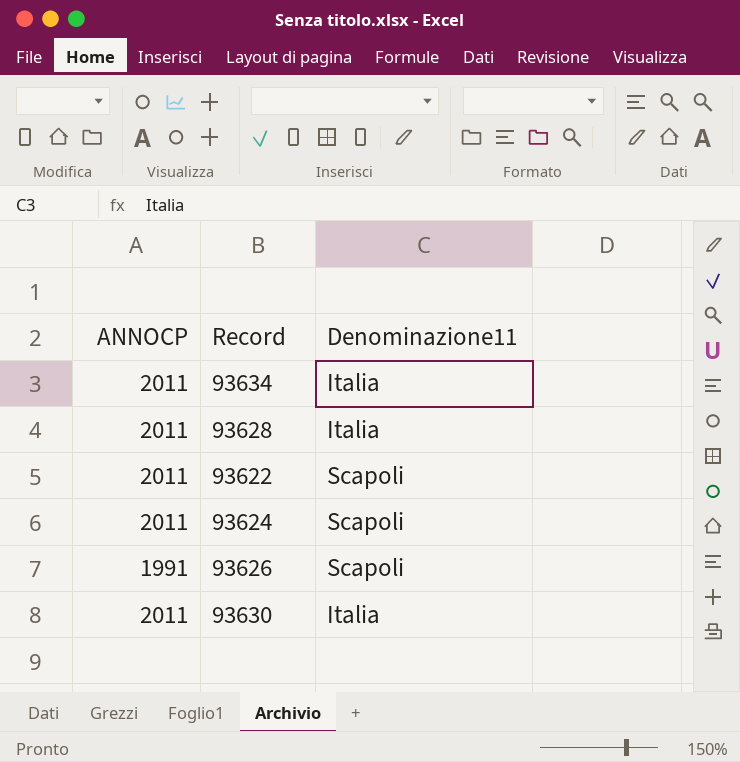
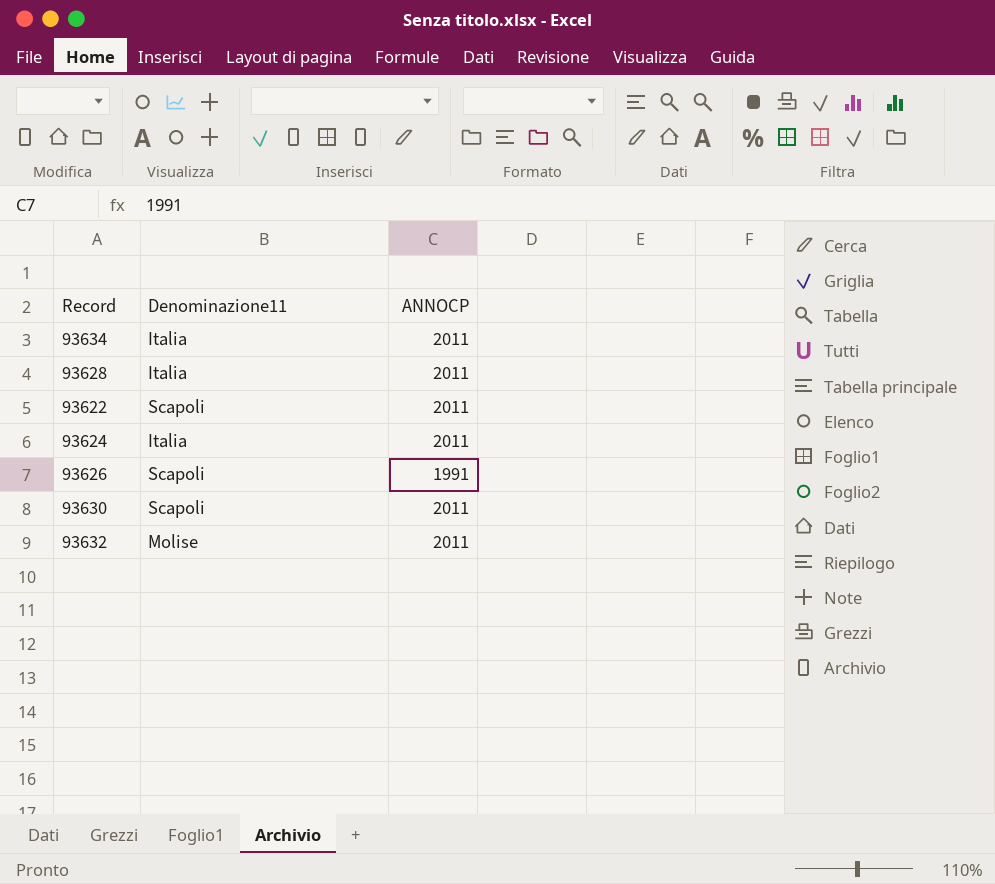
column ANNOCP | position: 1 -> 3
93624 | Denominazione11: Scapoli -> Italia
93630 | Denominazione11: Italia -> Scapoli
row 93632: none -> Molise | 2011

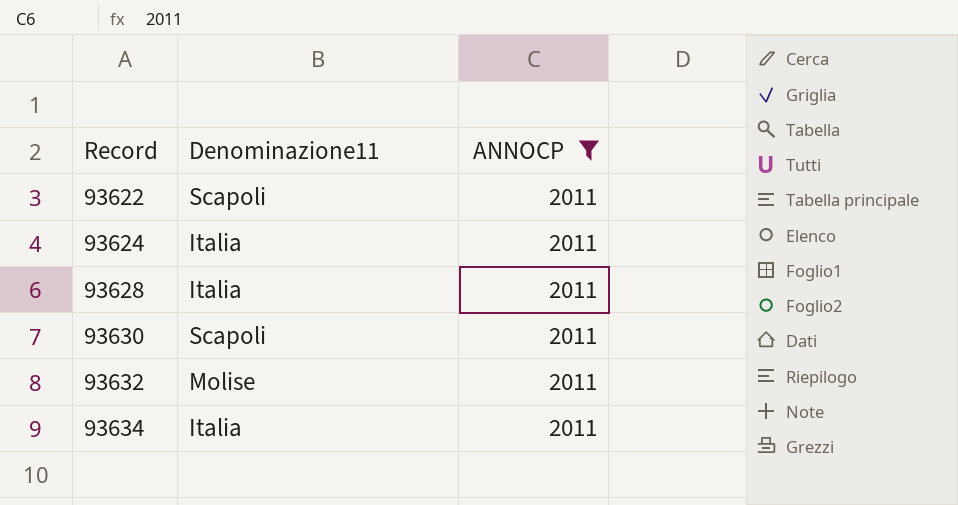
filter: none -> ANNOCP = 2011
row order: none -> Record ascending

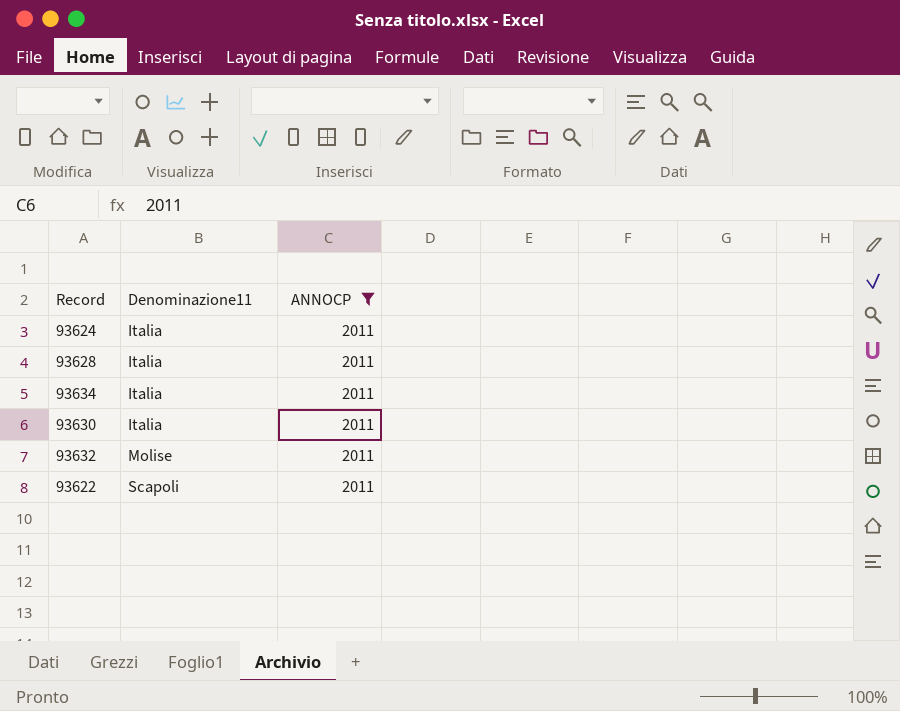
row order: Record ascending -> Denominazione11 ascending
93630 | Denominazione11: Scapoli -> Italia

